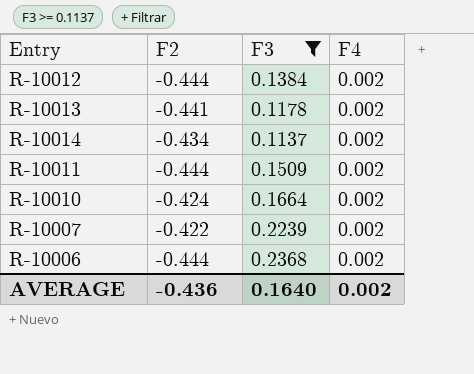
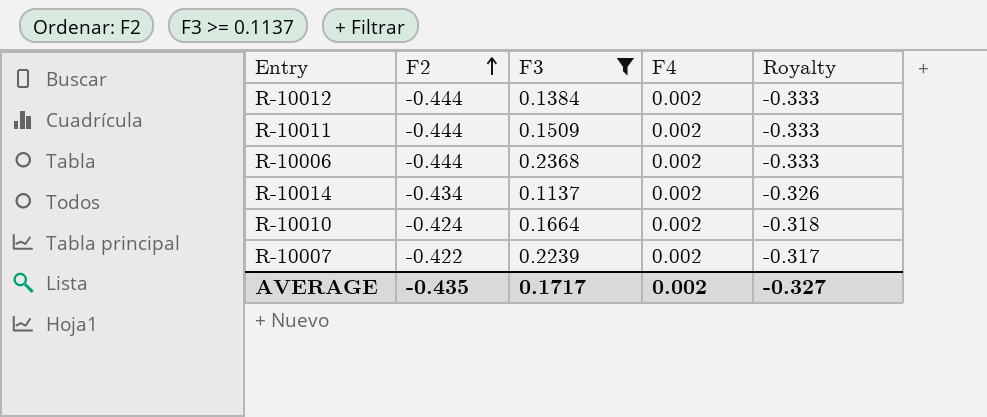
row order: none -> F2 ascending
column Royalty | formula: none -> [F2] * 0.75
row R-10013: -0.441 | 0.1178 | 0.002 -> none
AVERAGE | F2: -0.436 -> -0.435
AVERAGE | F3: 0.1640 -> 0.1717

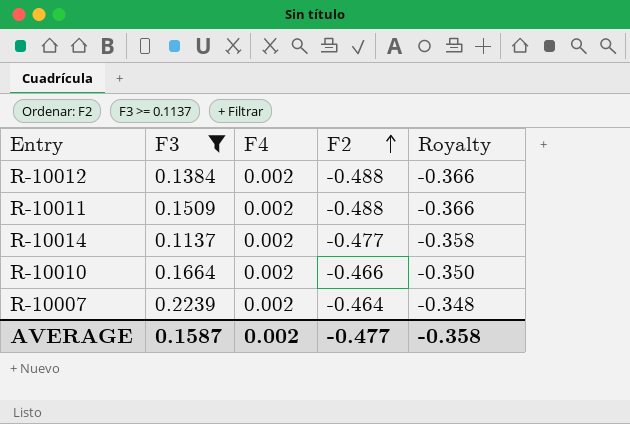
column F2 | position: 2 -> 4
row R-10006: -0.444 | 0.2368 | 0.002 | -0.333 -> none
R-10012 | F2: -0.444 -> -0.488
R-10012 | Royalty: -0.333 -> -0.366
R-10011 | F2: -0.444 -> -0.488
R-10011 | Royalty: -0.333 -> -0.366
R-10014 | F2: -0.434 -> -0.477
R-10014 | Royalty: -0.326 -> -0.358
R-10010 | F2: -0.424 -> -0.466
R-10010 | Royalty: -0.318 -> -0.350
R-10007 | F2: -0.422 -> -0.464
R-10007 | Royalty: -0.317 -> -0.348
AVERAGE | F3: 0.1717 -> 0.1587
AVERAGE | F2: -0.435 -> -0.477
AVERAGE | Royalty: -0.327 -> -0.358

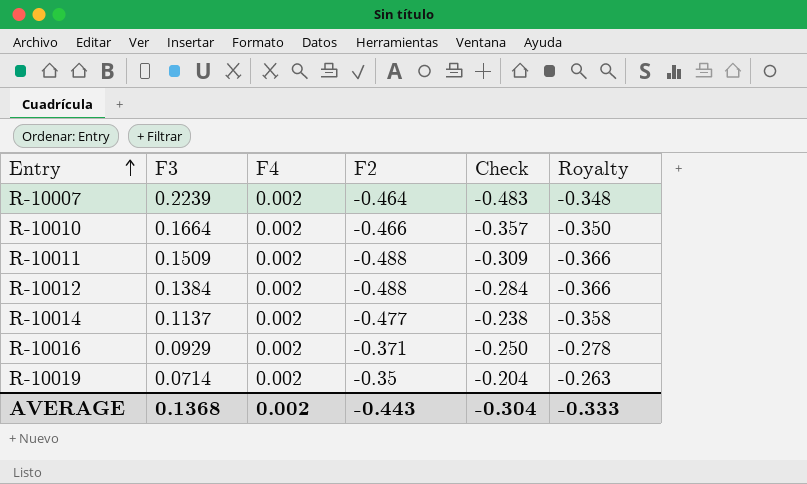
filter: F3 >= 0.1137 -> none
row order: F2 ascending -> Entry ascending
column Check | formula: none -> [F3] / [F2]
AVERAGE | F3: 0.1587 -> 0.1368
AVERAGE | F2: -0.477 -> -0.443
AVERAGE | Royalty: -0.358 -> -0.333

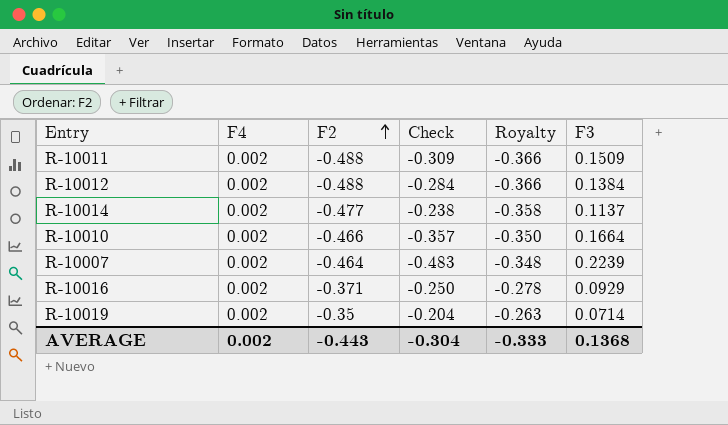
row order: Entry ascending -> F2 ascending
column F3 | position: 2 -> 6

